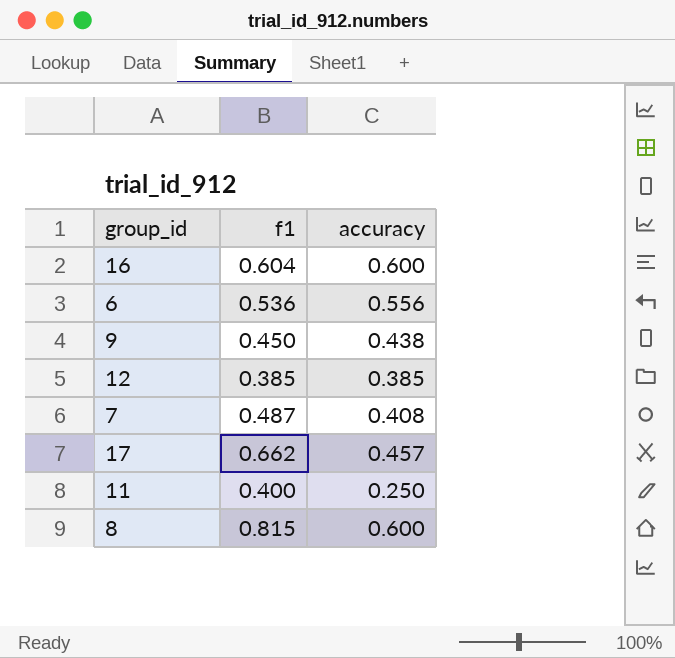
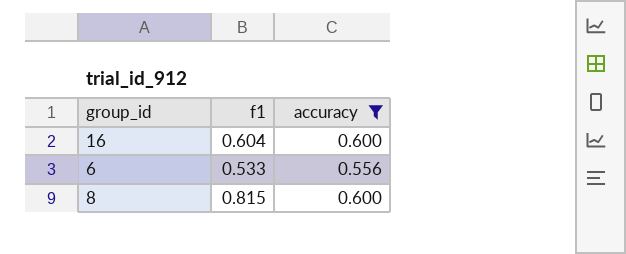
filter: none -> accuracy >= 0.556
6 | f1: 0.536 -> 0.533

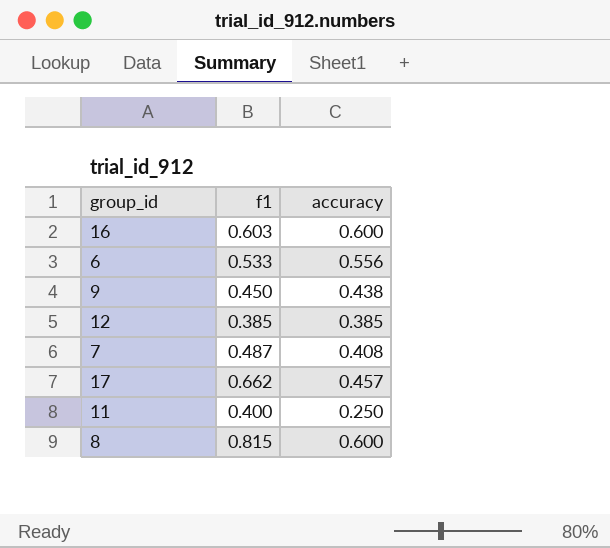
filter: accuracy >= 0.556 -> none
16 | f1: 0.604 -> 0.603

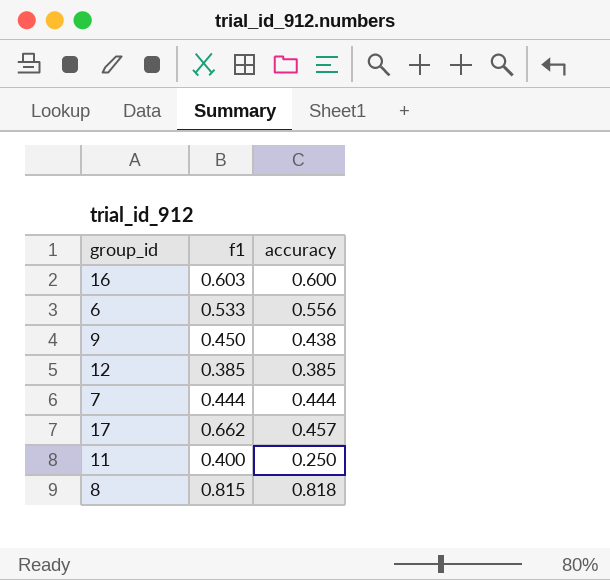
7 | f1: 0.487 -> 0.444
7 | accuracy: 0.408 -> 0.444
8 | accuracy: 0.600 -> 0.818

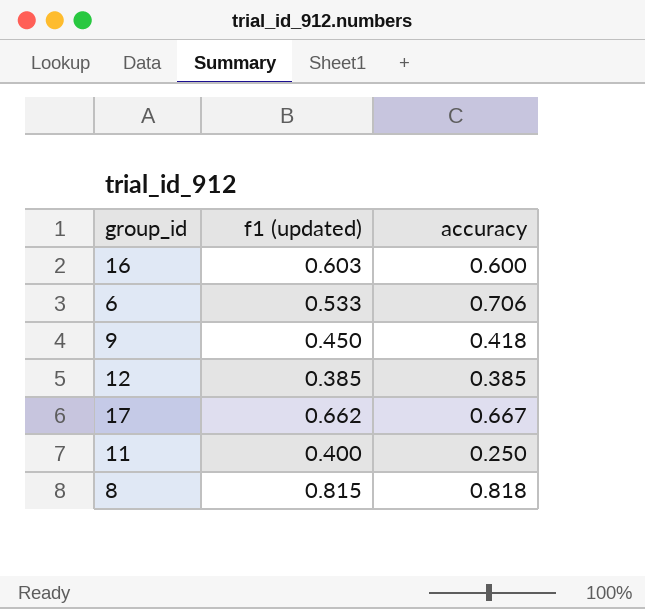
column name: f1 -> f1 (updated)
row 7: 0.444 | 0.444 -> none
6 | accuracy: 0.556 -> 0.706
9 | accuracy: 0.438 -> 0.418
17 | accuracy: 0.457 -> 0.667

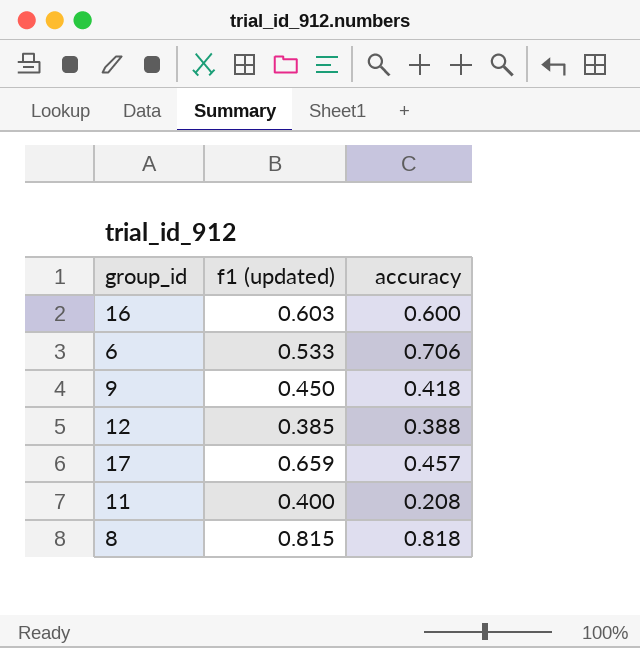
12 | accuracy: 0.385 -> 0.388
17 | f1 (updated): 0.662 -> 0.659
17 | accuracy: 0.667 -> 0.457
11 | accuracy: 0.250 -> 0.208

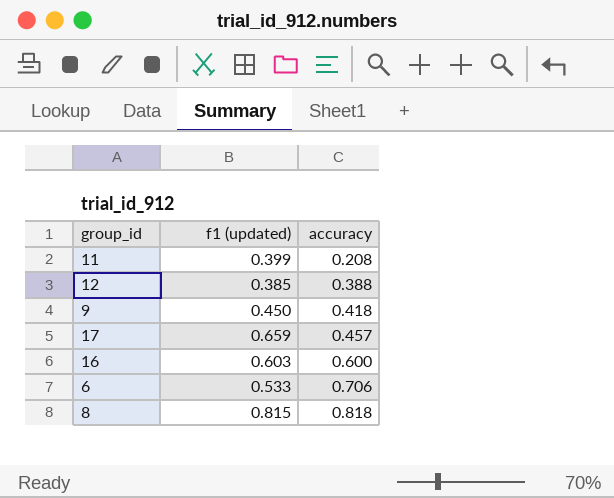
row order: none -> accuracy ascending
11 | f1 (updated): 0.400 -> 0.399

